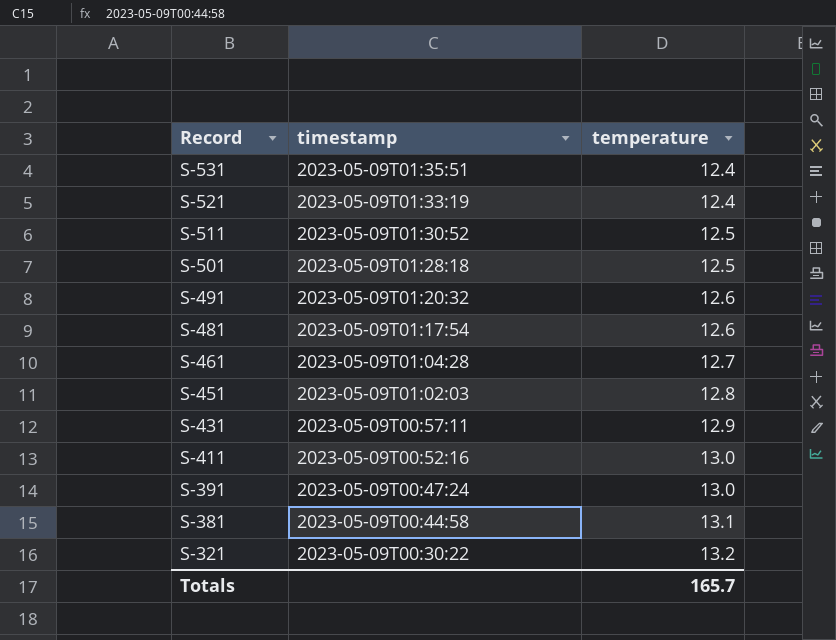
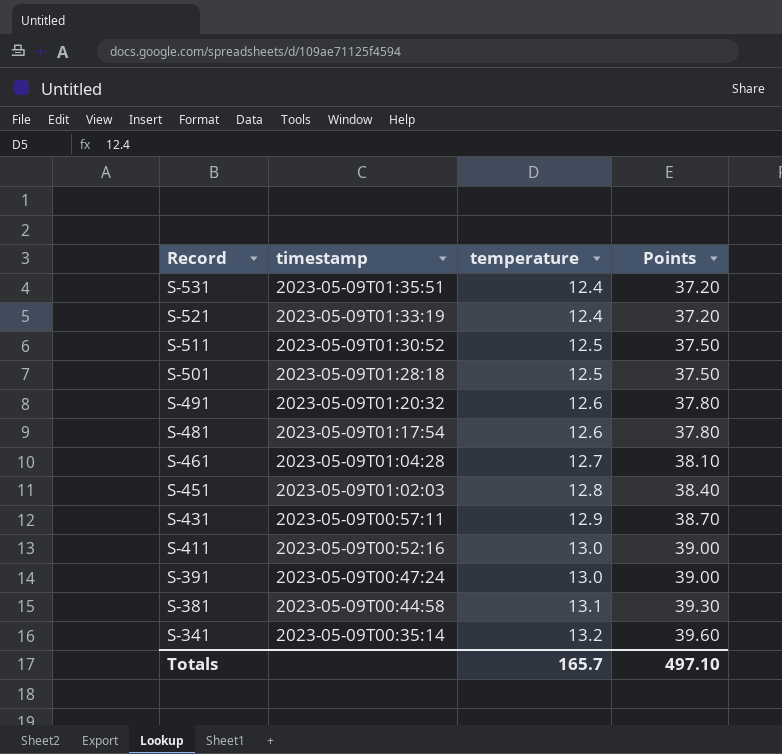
column Points | formula: none -> [temperature] * 3
row S-321: 2023-05-09T00:30:22 | 13.2 -> none
row S-341: none -> 2023-05-09T00:35:14 | 13.2 | 39.60

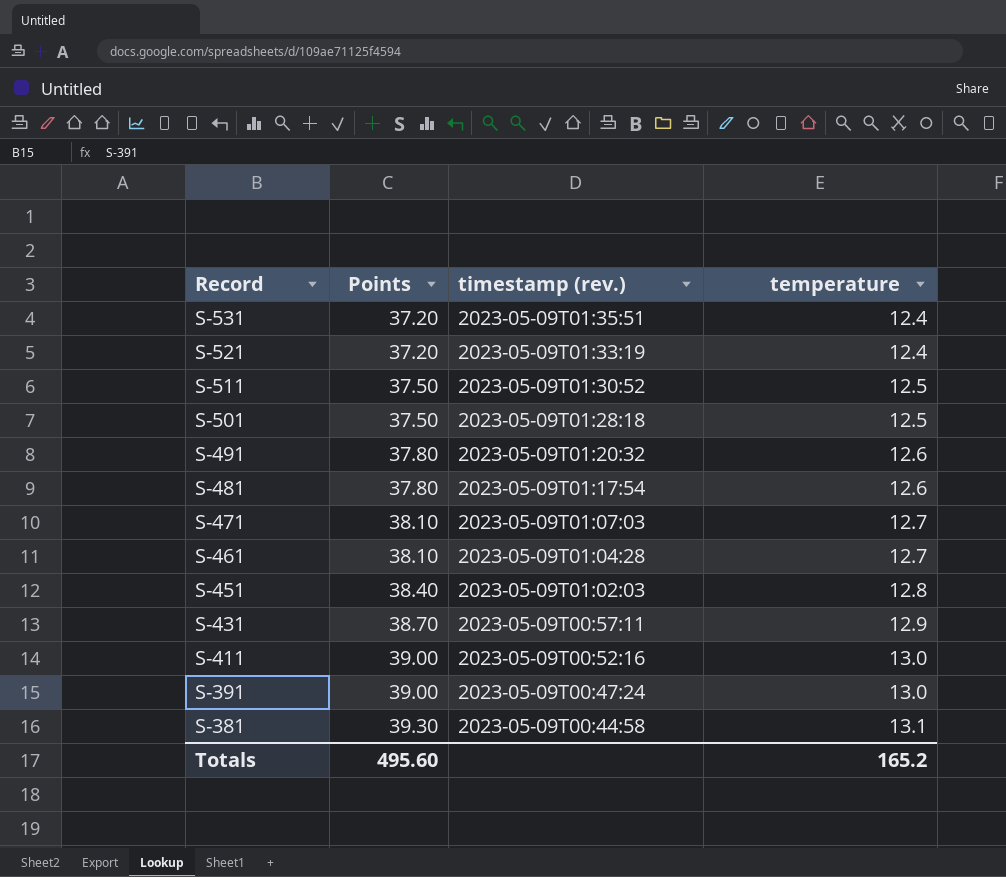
column Points | position: 4 -> 2
column name: timestamp -> timestamp (rev.)
row S-341: 2023-05-09T00:35:14 | 13.2 | 39.60 -> none
row S-471: none -> 38.10 | 2023-05-09T01:07:03 | 12.7
Totals | Points: 497.10 -> 495.60
Totals | temperature: 165.7 -> 165.2

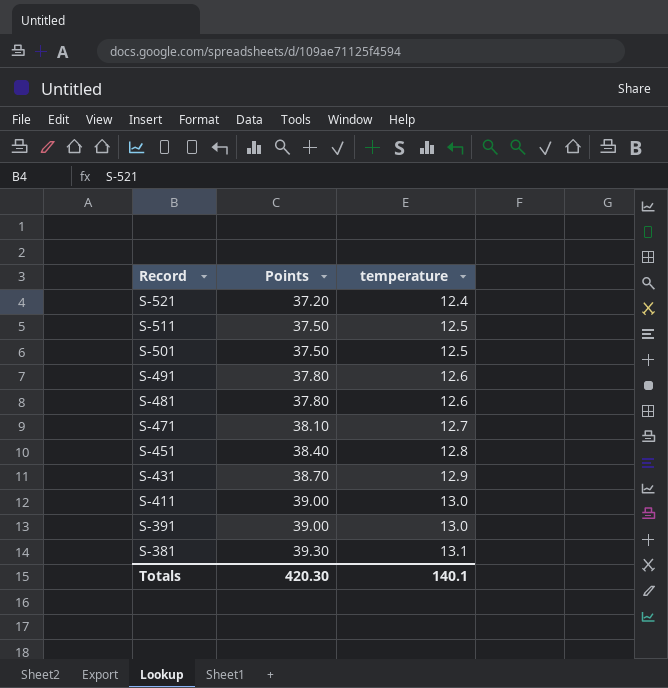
column timestamp (rev.) | position: 3 -> none
row S-531: 37.20 | 2023-05-09T01:35:51 | 12.4 -> none
row S-461: 38.10 | 2023-05-09T01:04:28 | 12.7 -> none
Totals | Points: 495.60 -> 420.30
Totals | temperature: 165.2 -> 140.1

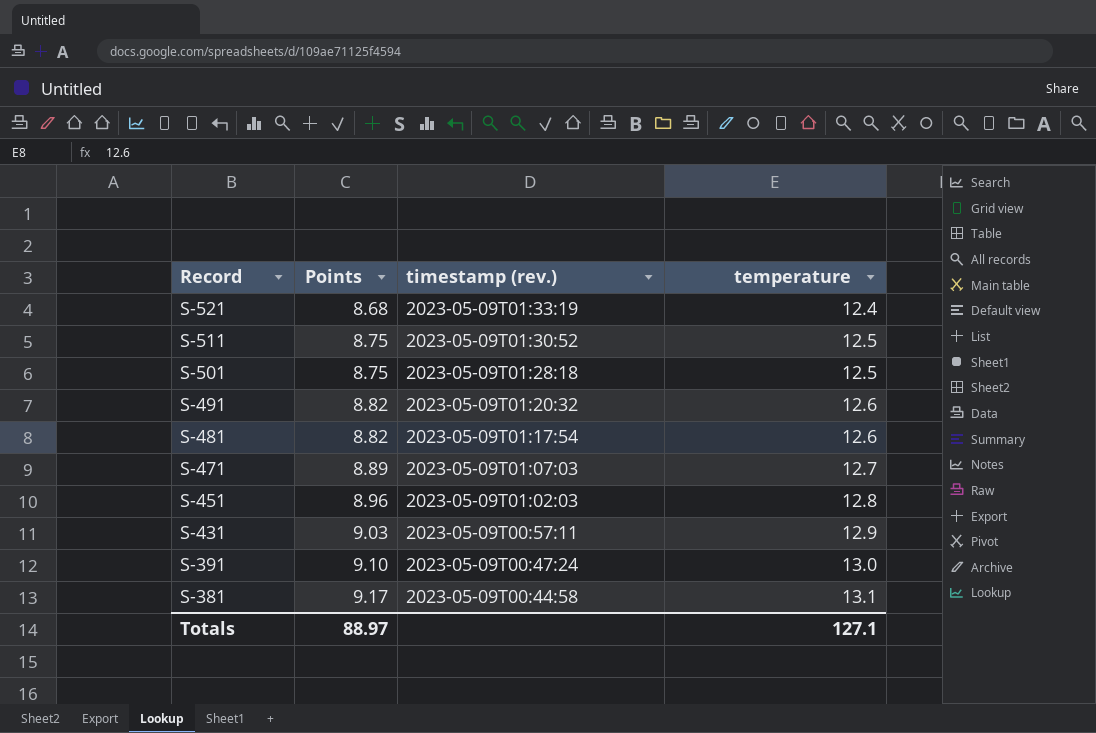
column Points | formula: [temperature] * 3 -> [temperature] * 0.7
column timestamp (rev.) | position: none -> 3
row S-411: 39.00 | 13.0 -> none
Totals | Points: 420.30 -> 88.97
Totals | temperature: 140.1 -> 127.1

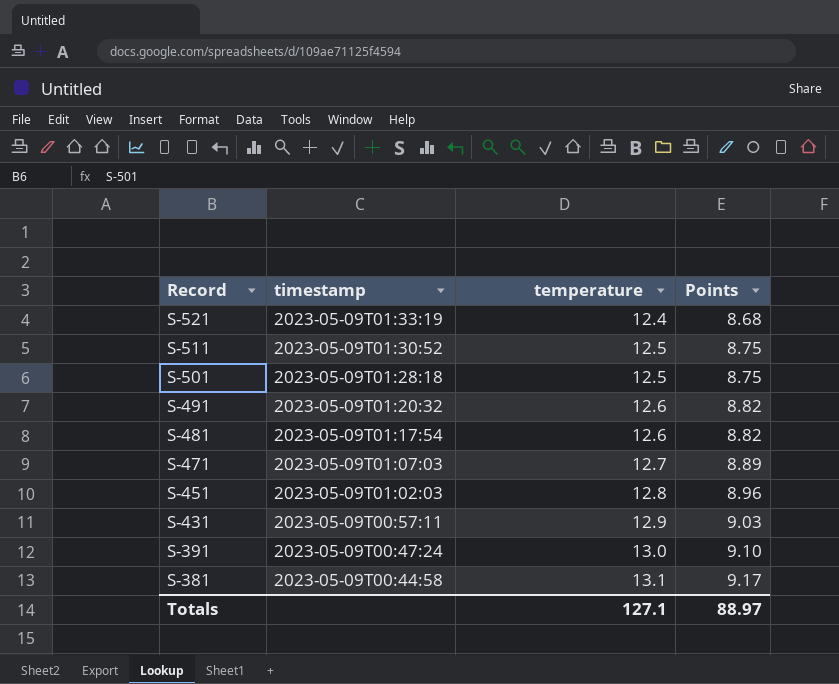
column name: timestamp (rev.) -> timestamp
column Points | position: 2 -> 4

